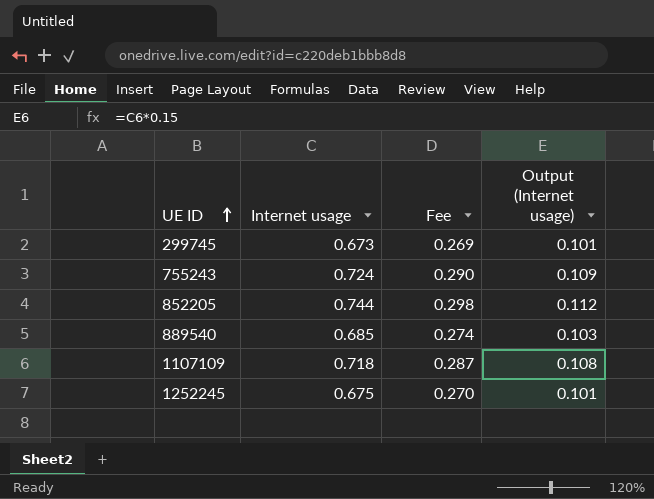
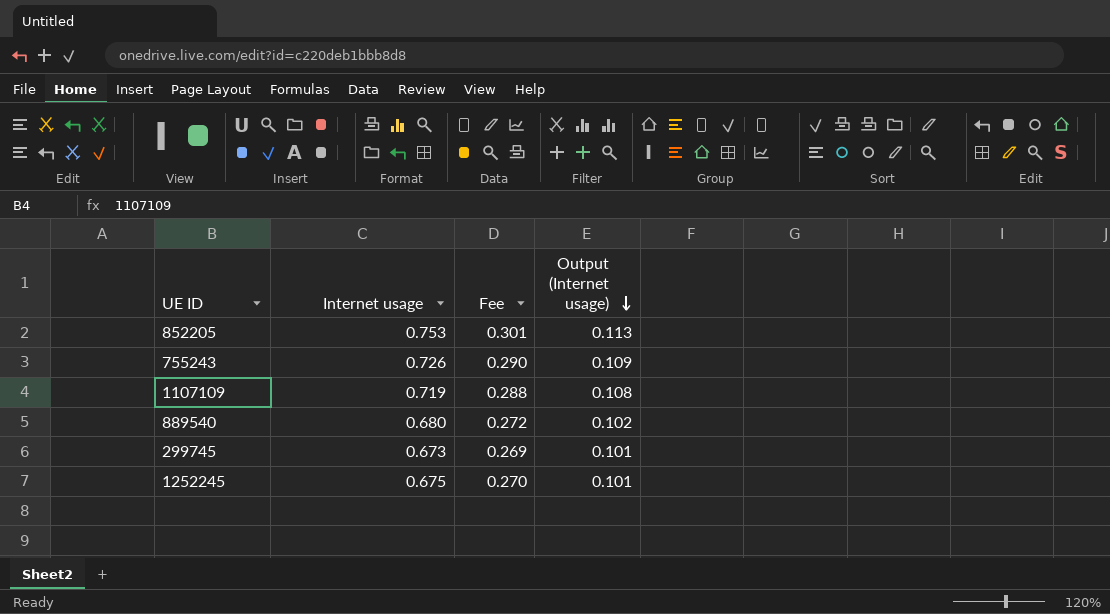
row order: UE ID ascending -> Output (Internet usage) descending
852205 | Internet usage: 0.744 -> 0.753
852205 | Fee: 0.298 -> 0.301
852205 | Output (Internet usage): 0.112 -> 0.113
755243 | Internet usage: 0.724 -> 0.726
1107109 | Internet usage: 0.718 -> 0.719
1107109 | Fee: 0.287 -> 0.288
889540 | Internet usage: 0.685 -> 0.680
889540 | Fee: 0.274 -> 0.272
889540 | Output (Internet usage): 0.103 -> 0.102

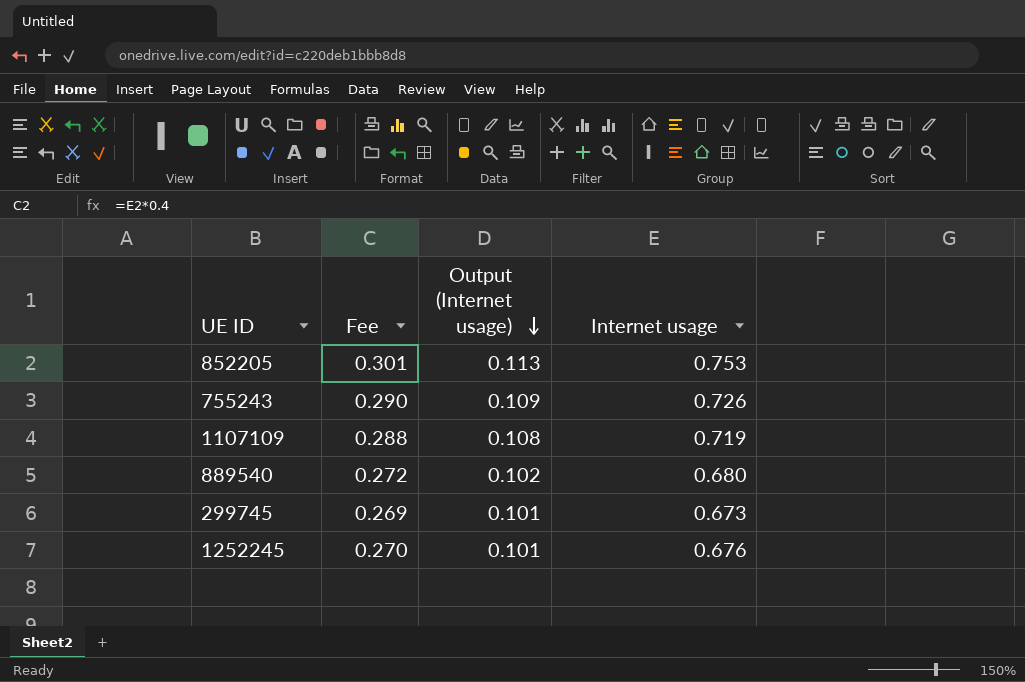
column Internet usage | position: 2 -> 4
1252245 | Internet usage: 0.675 -> 0.676

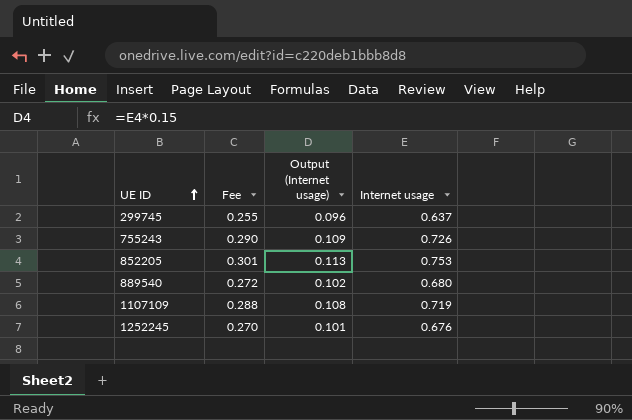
row order: Output (Internet usage) descending -> UE ID ascending
299745 | Fee: 0.269 -> 0.255
299745 | Output (Internet usage): 0.101 -> 0.096
299745 | Internet usage: 0.673 -> 0.637

